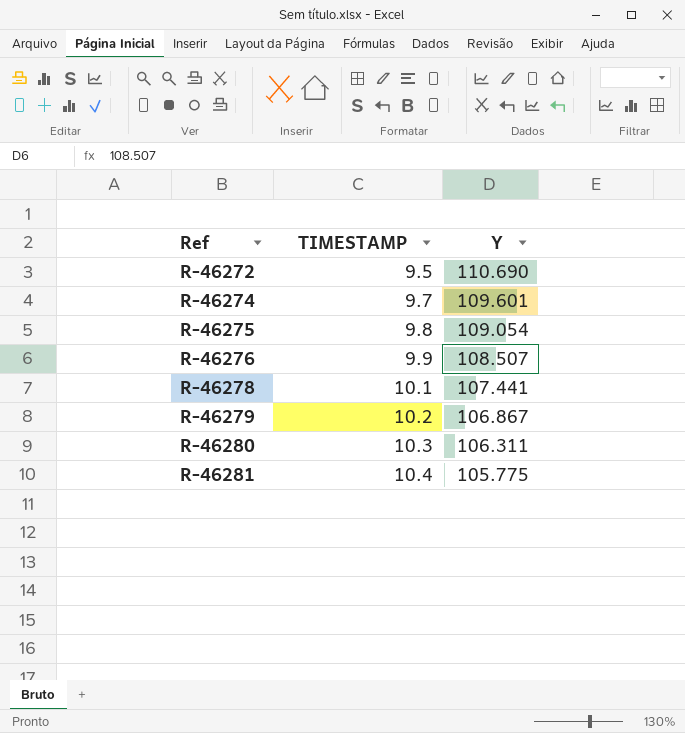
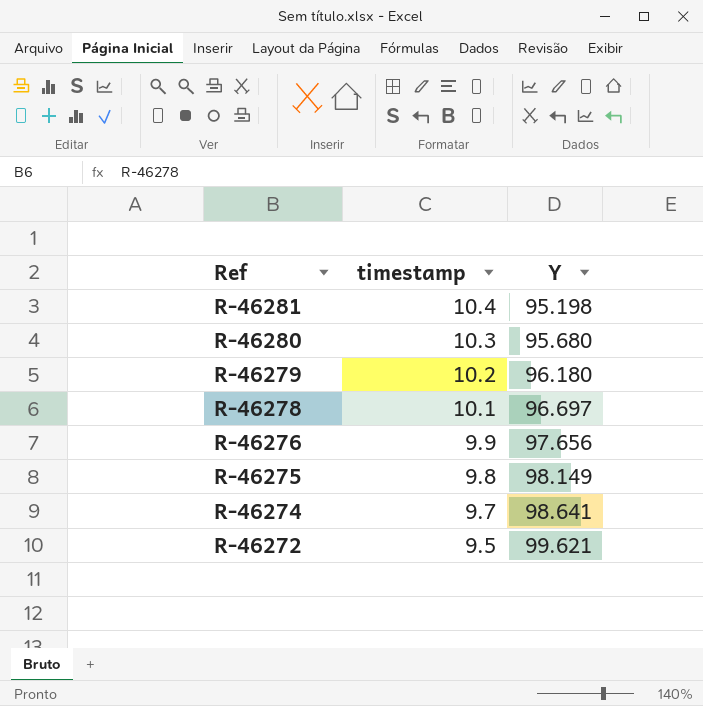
row order: Ref ascending -> Ref descending
column name: TIMESTAMP -> timestamp
R-46281 | Y: 105.775 -> 95.198
R-46280 | Y: 106.311 -> 95.680
R-46279 | Y: 106.867 -> 96.180
R-46278 | Y: 107.441 -> 96.697
R-46276 | Y: 108.507 -> 97.656
R-46275 | Y: 109.054 -> 98.149
R-46274 | Y: 109.601 -> 98.641
R-46272 | Y: 110.690 -> 99.621

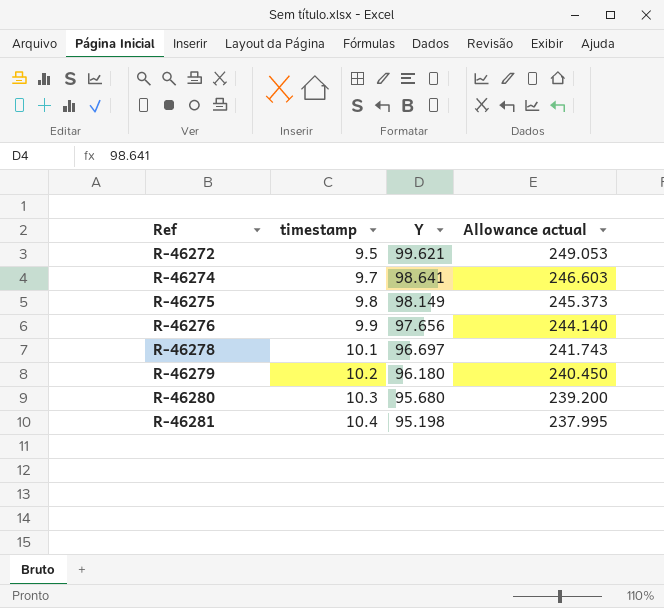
row order: Ref descending -> Ref ascending
column Allowance actual | formula: none -> [Y] * 2.5

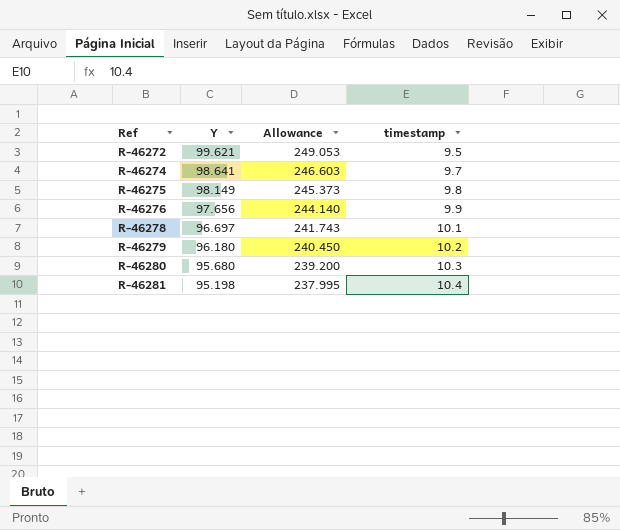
column name: Allowance actual -> Allowance
column timestamp | position: 2 -> 4

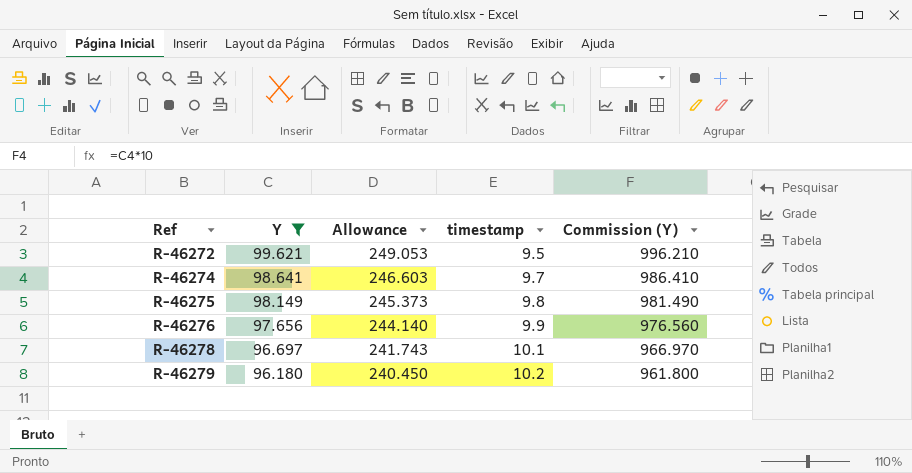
filter: none -> Y >= 96.180
column Commission (Y) | formula: none -> [Y] * 10

